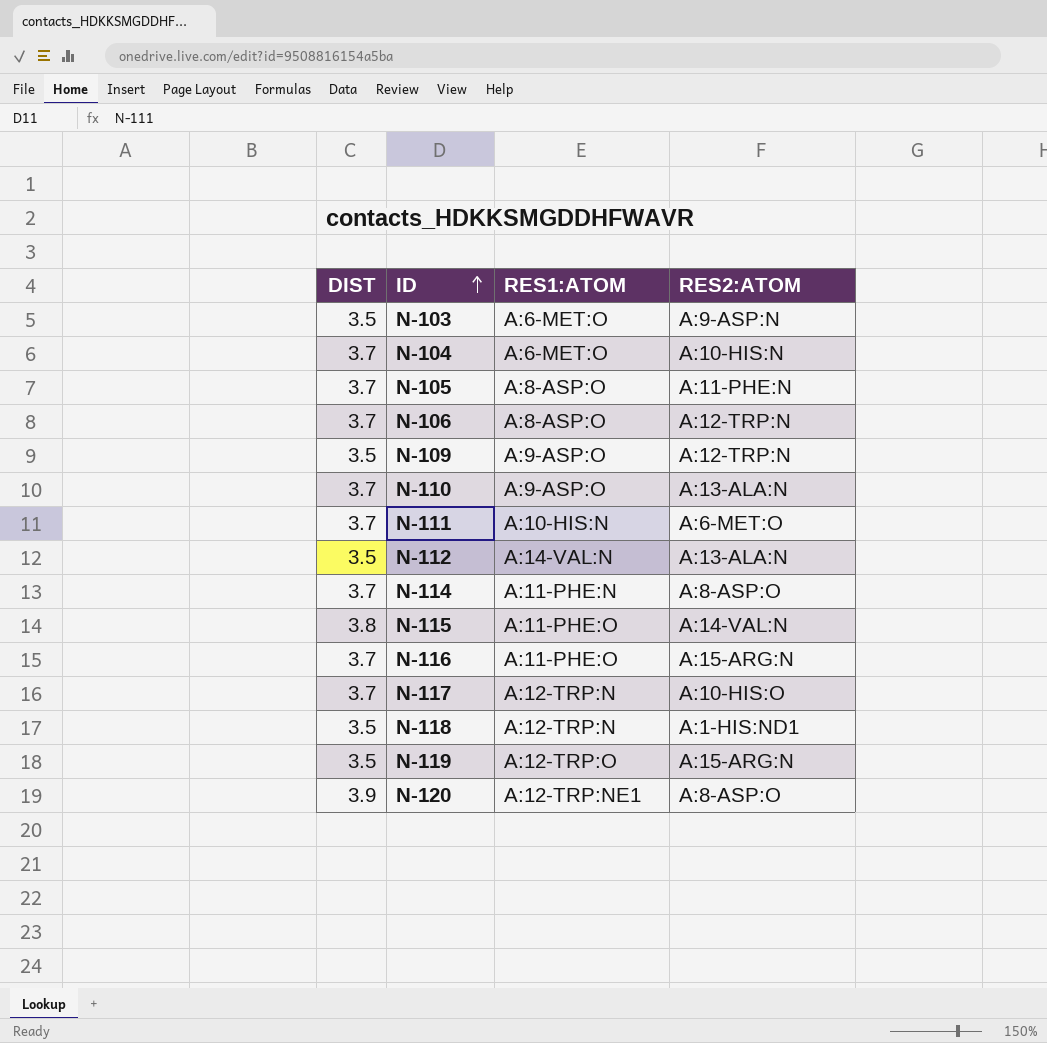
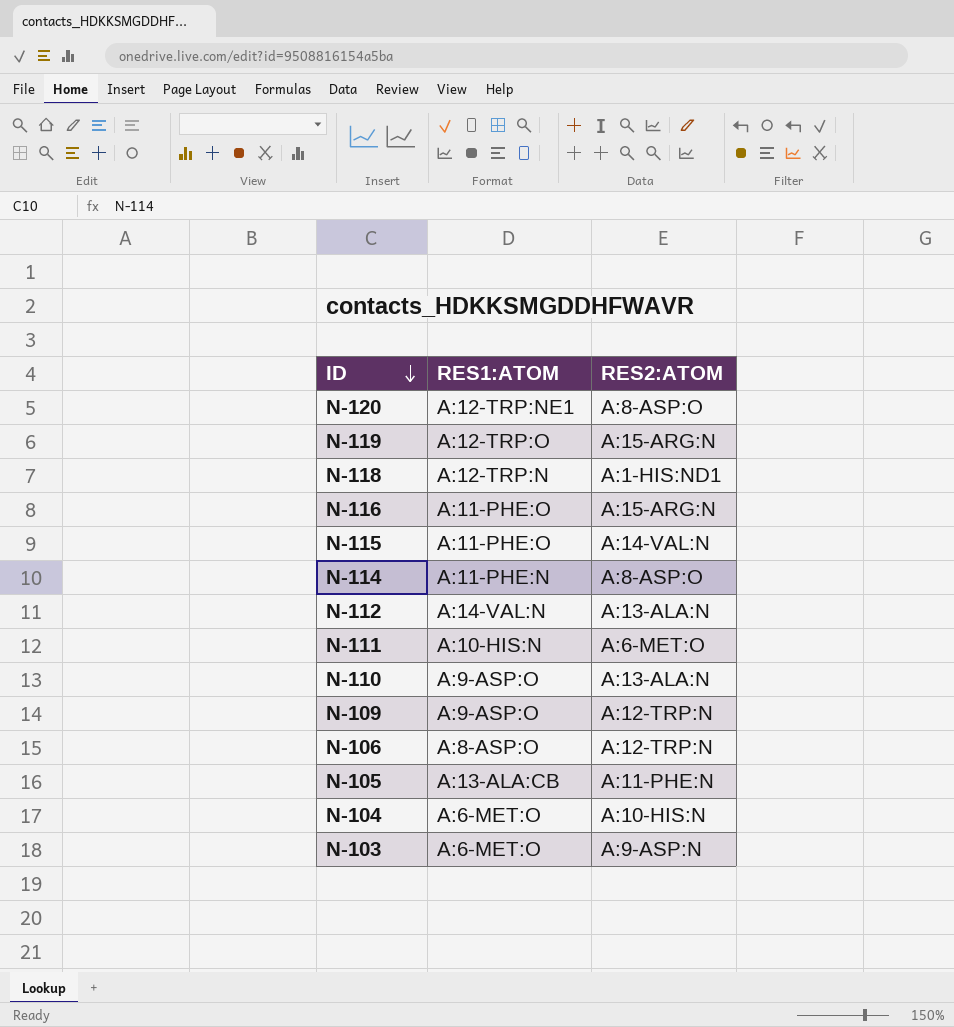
row order: ID ascending -> ID descending
column DIST | position: 1 -> none
row N-117: 3.7 | A:12-TRP:N | A:10-HIS:O -> none
N-105 | RES1:ATOM: A:8-ASP:O -> A:13-ALA:CB

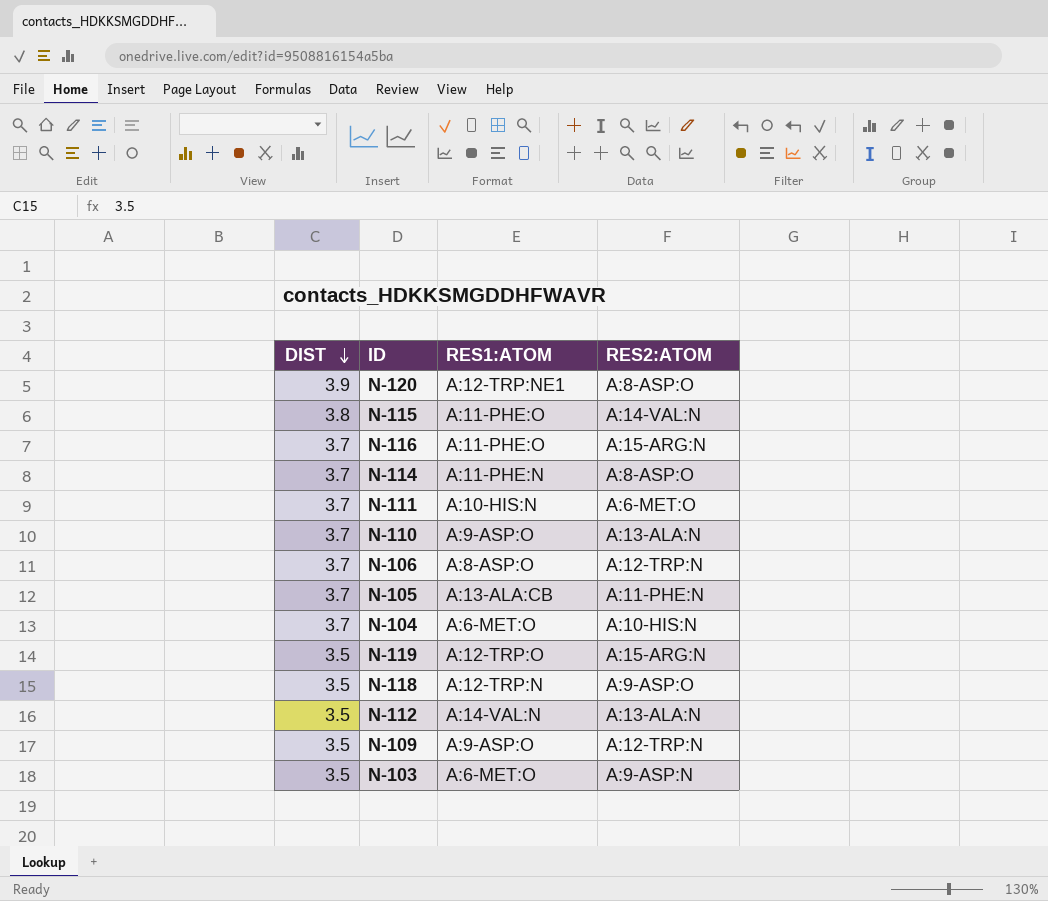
row order: ID descending -> DIST descending
column DIST | position: none -> 1
N-118 | RES2:ATOM: A:1-HIS:ND1 -> A:9-ASP:O

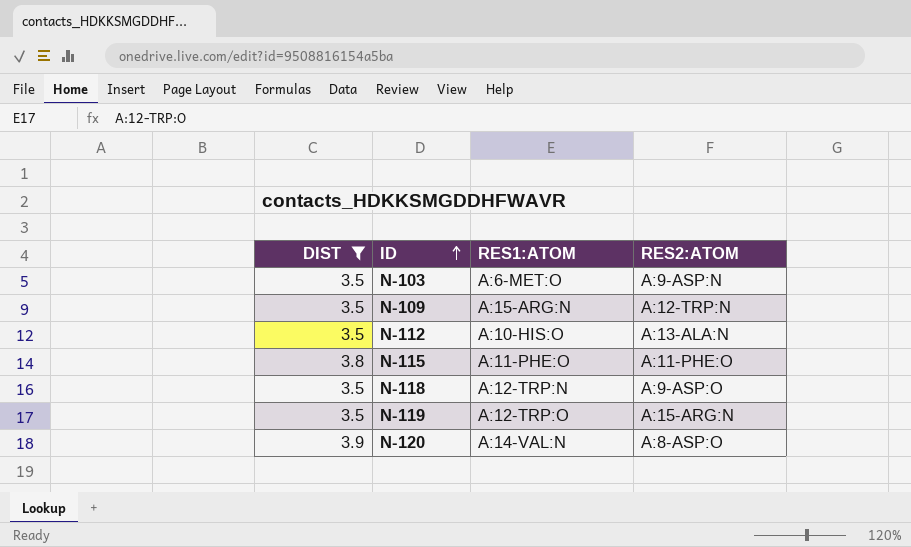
filter: none -> DIST != 3.7
row order: DIST descending -> ID ascending
N-109 | RES1:ATOM: A:9-ASP:O -> A:15-ARG:N
N-112 | RES1:ATOM: A:14-VAL:N -> A:10-HIS:O
N-115 | RES2:ATOM: A:14-VAL:N -> A:11-PHE:O
N-120 | RES1:ATOM: A:12-TRP:NE1 -> A:14-VAL:N

